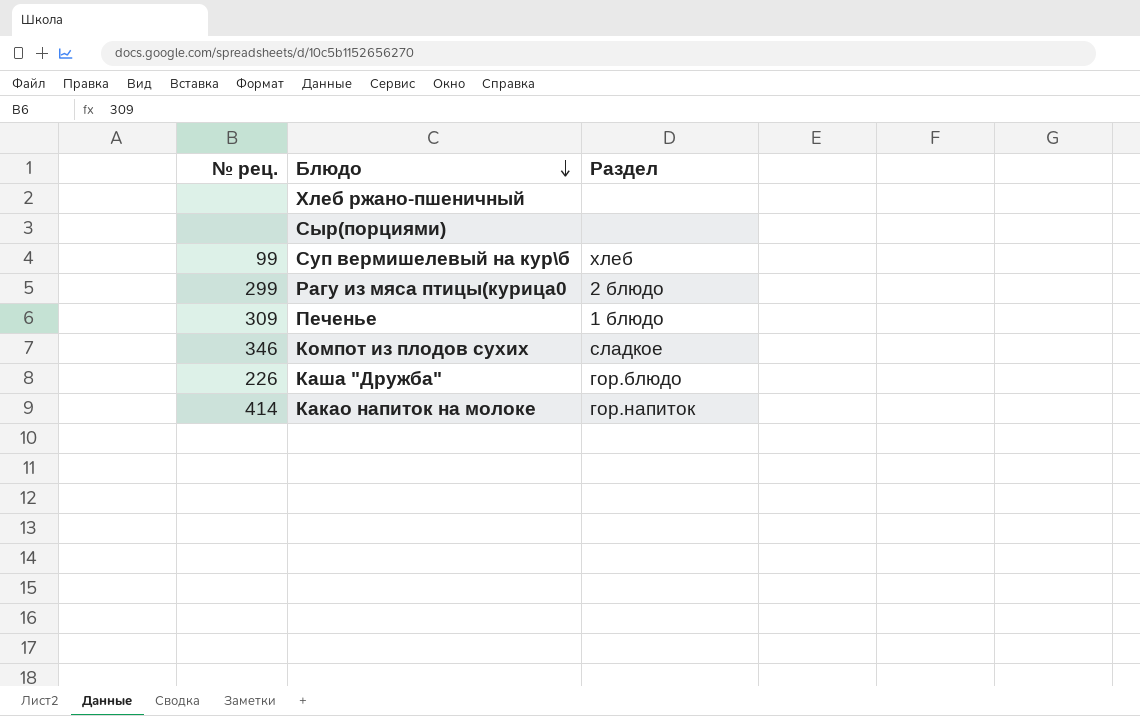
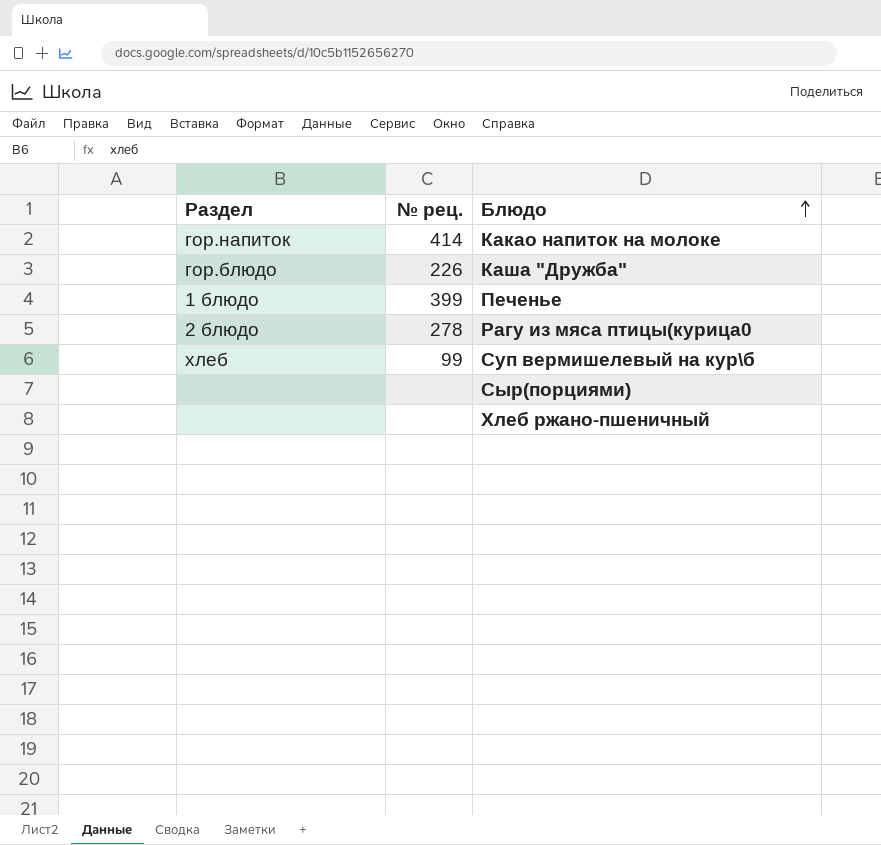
row order: Блюдо descending -> Блюдо ascending
column Раздел | position: 3 -> 1
row Компот из плодов сухих: 346 | сладкое -> none
Печенье | № рец.: 309 -> 399
Рагу из мяса птицы(курица0 | № рец.: 299 -> 278

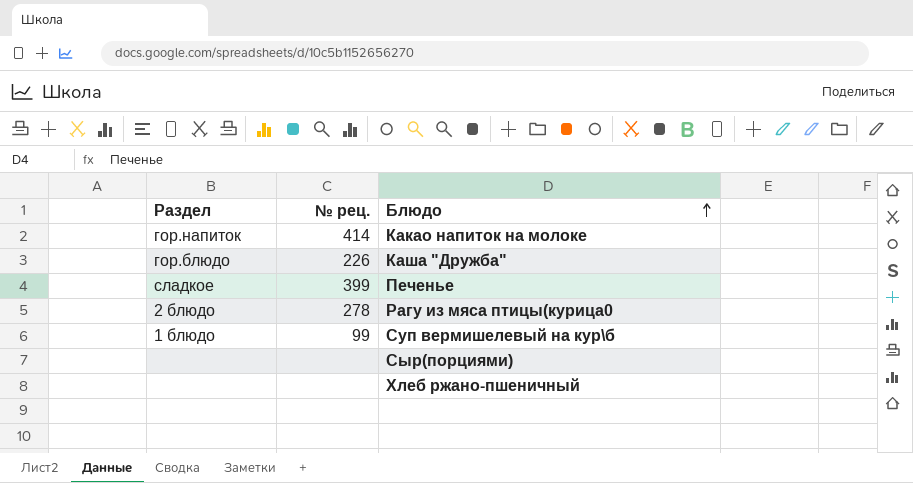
Печенье | Раздел: 1 блюдо -> сладкое
Суп вермишелевый на кур\б | Раздел: хлеб -> 1 блюдо

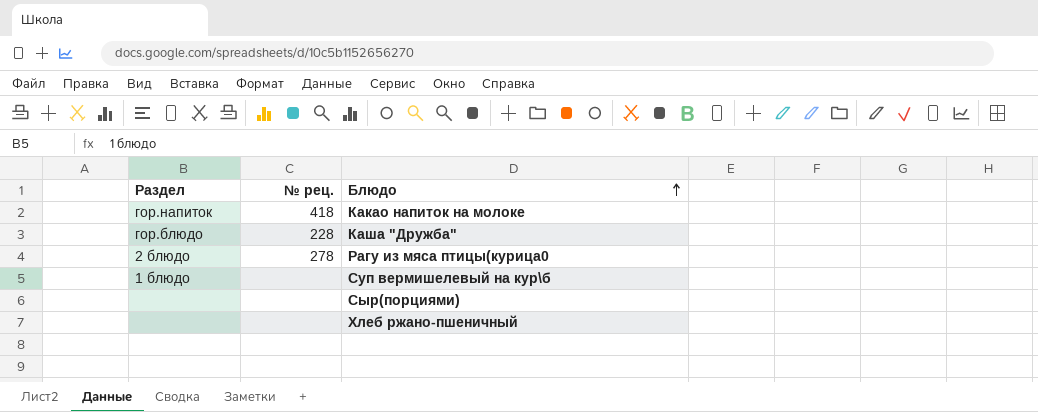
row Печенье: сладкое | 399 -> none
Какао напиток на молоке | № рец.: 414 -> 418
Каша "Дружба" | № рец.: 226 -> 228
Суп вермишелевый на кур\б | № рец.: 99 -> none

